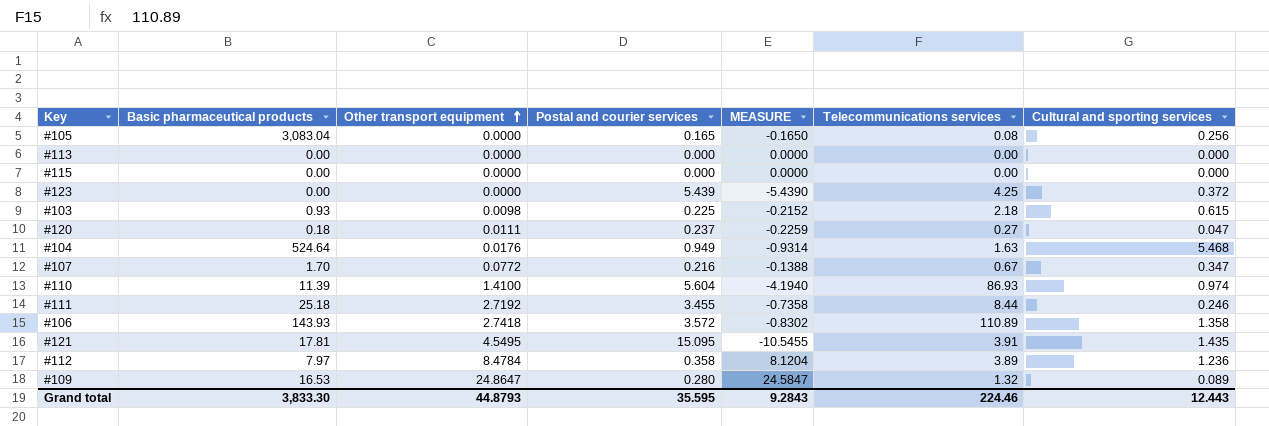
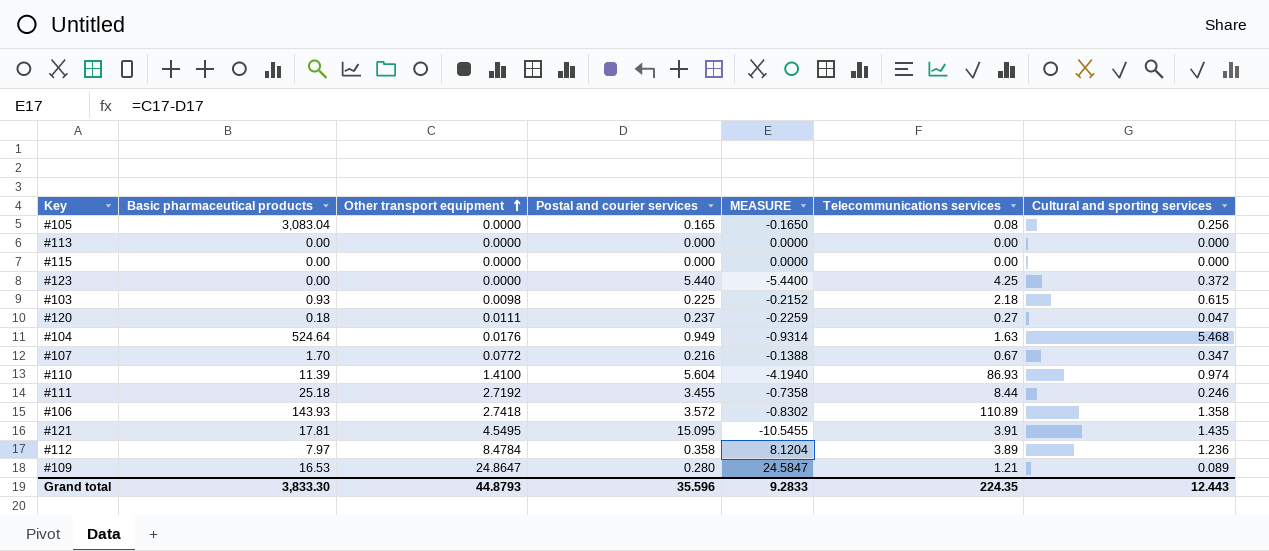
#123 | Postal and courier services: 5.439 -> 5.440
#123 | MEASURE: -5.4390 -> -5.4400
#109 | Telecommunications services: 1.32 -> 1.21
Grand total | Postal and courier services: 35.595 -> 35.596
Grand total | MEASURE: 9.2843 -> 9.2833
Grand total | Telecommunications services: 224.46 -> 224.35

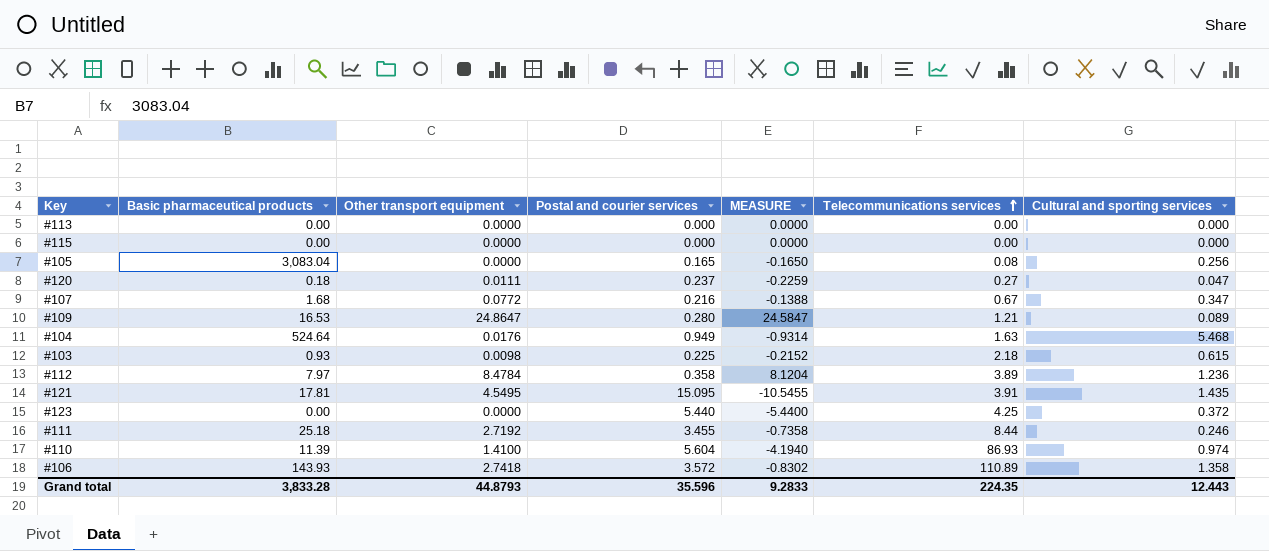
row order: Other transport equipment ascending -> Telecommunications services ascending
#107 | Basic pharmaceutical products: 1.70 -> 1.68
Grand total | Basic pharmaceutical products: 3,833.30 -> 3,833.28

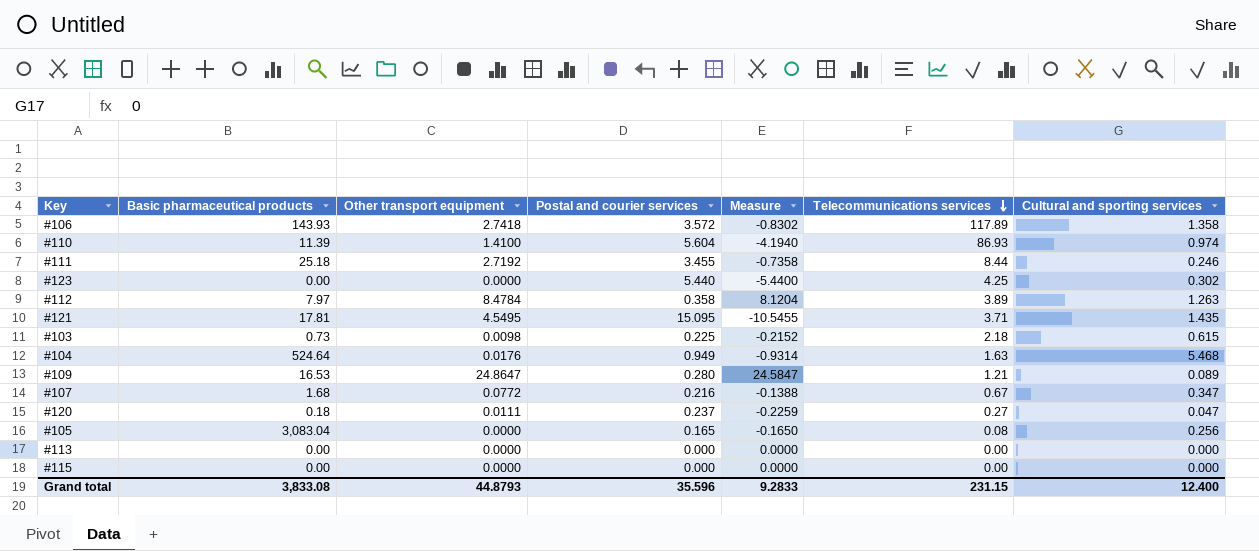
row order: Telecommunications services ascending -> Telecommunications services descending
column name: MEASURE -> Measure
#106 | Telecommunications services: 110.89 -> 117.89
#123 | Cultural and sporting services: 0.372 -> 0.302
#112 | Cultural and sporting services: 1.236 -> 1.263
#121 | Telecommunications services: 3.91 -> 3.71
#103 | Basic pharmaceutical products: 0.93 -> 0.73
Grand total | Basic pharmaceutical products: 3,833.28 -> 3,833.08
Grand total | Telecommunications services: 224.35 -> 231.15
Grand total | Cultural and sporting services: 12.443 -> 12.400

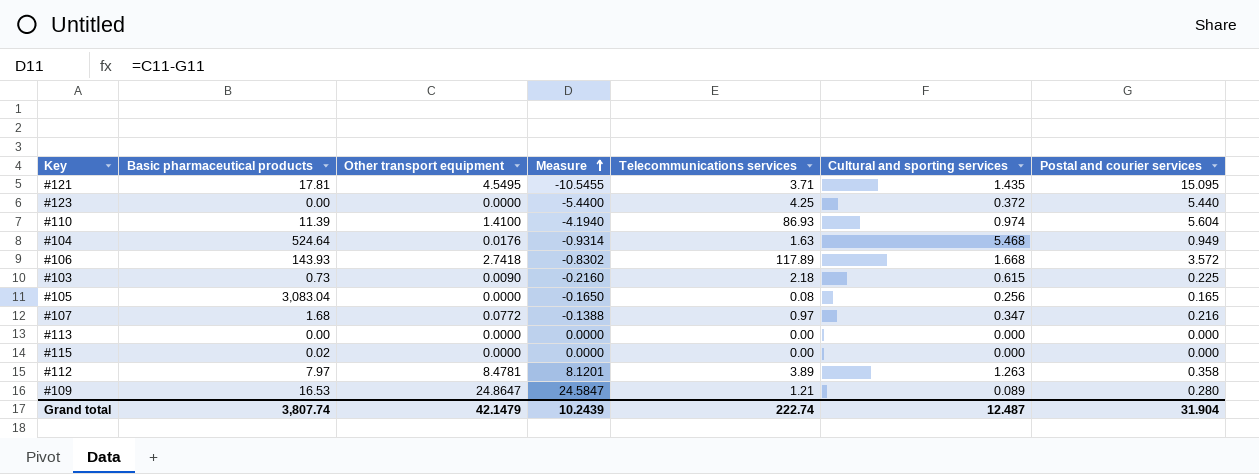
row order: Telecommunications services descending -> Measure ascending
column Postal and courier services | position: 4 -> 7
row #111: 25.18 | 2.7192 | 3.455 | -0.7358 | 8.44 | 0.246 -> none
row #120: 0.18 | 0.0111 | 0.237 | -0.2259 | 0.27 | 0.047 -> none
#123 | Cultural and sporting services: 0.302 -> 0.372
#106 | Cultural and sporting services: 1.358 -> 1.668
#103 | Other transport equipment: 0.0098 -> 0.0090
#103 | Measure: -0.2152 -> -0.2160
#107 | Telecommunications services: 0.67 -> 0.97
#115 | Basic pharmaceutical products: 0.00 -> 0.02
#112 | Other transport equipment: 8.4784 -> 8.4781
#112 | Measure: 8.1204 -> 8.1201
Grand total | Basic pharmaceutical products: 3,833.08 -> 3,807.74
Grand total | Other transport equipment: 44.8793 -> 42.1479
Grand total | Measure: 9.2833 -> 10.2439
Grand total | Telecommunications services: 231.15 -> 222.74
Grand total | Cultural and sporting services: 12.400 -> 12.487
Grand total | Postal and courier services: 35.596 -> 31.904

